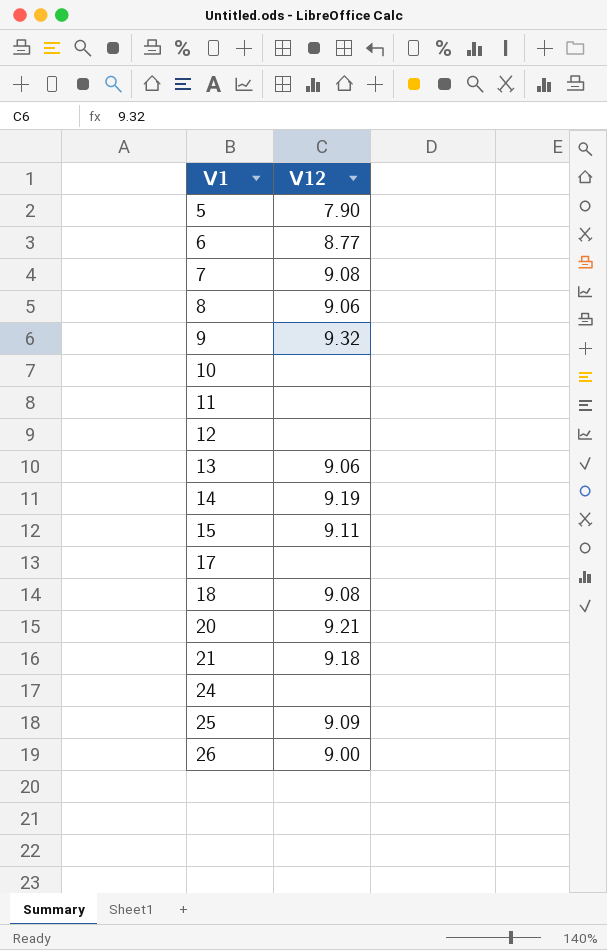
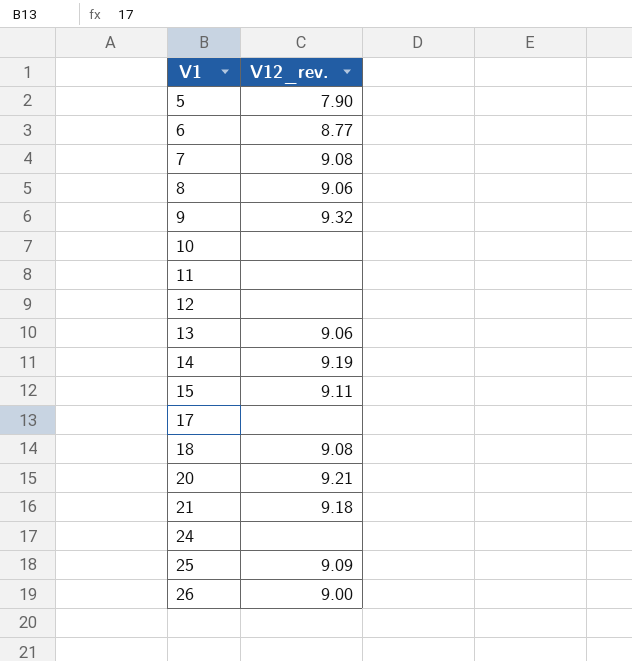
column name: V12 -> V12_rev.

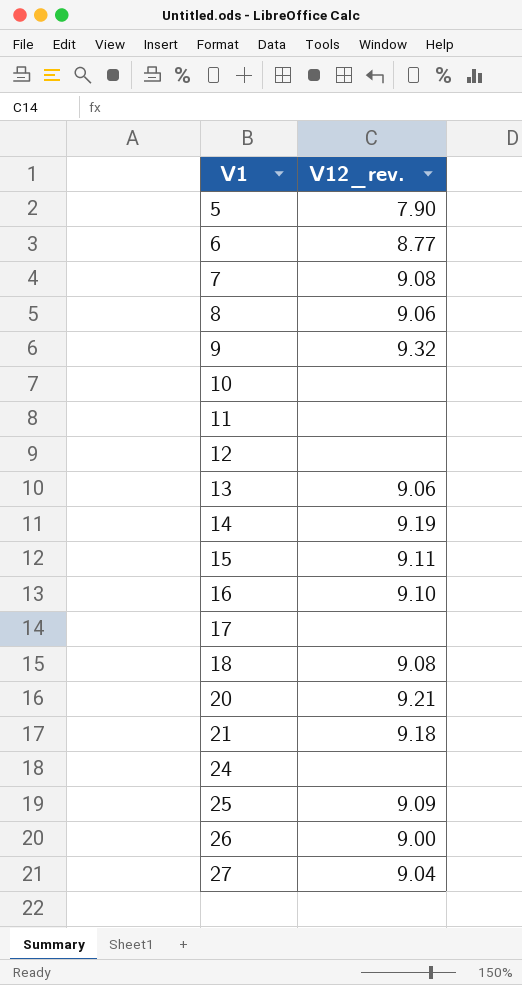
row 16: none -> 9.10
row 27: none -> 9.04

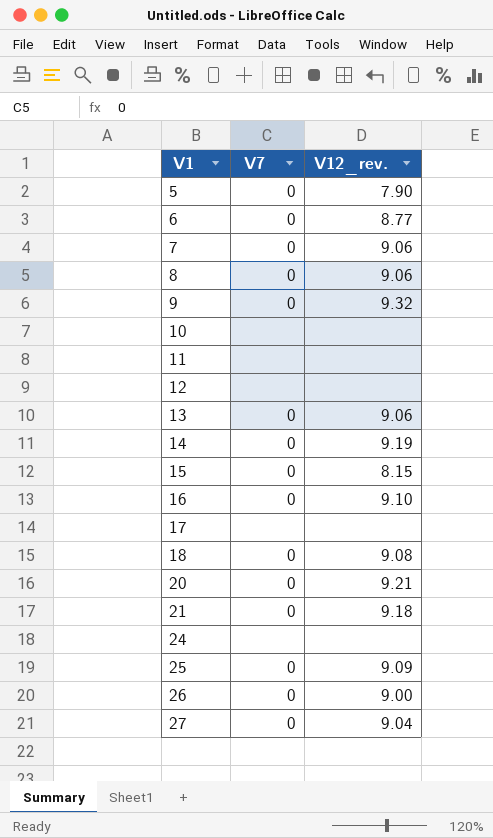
column V7 | position: none -> 2
7 | V12_rev.: 9.08 -> 9.06
15 | V12_rev.: 9.11 -> 8.15

